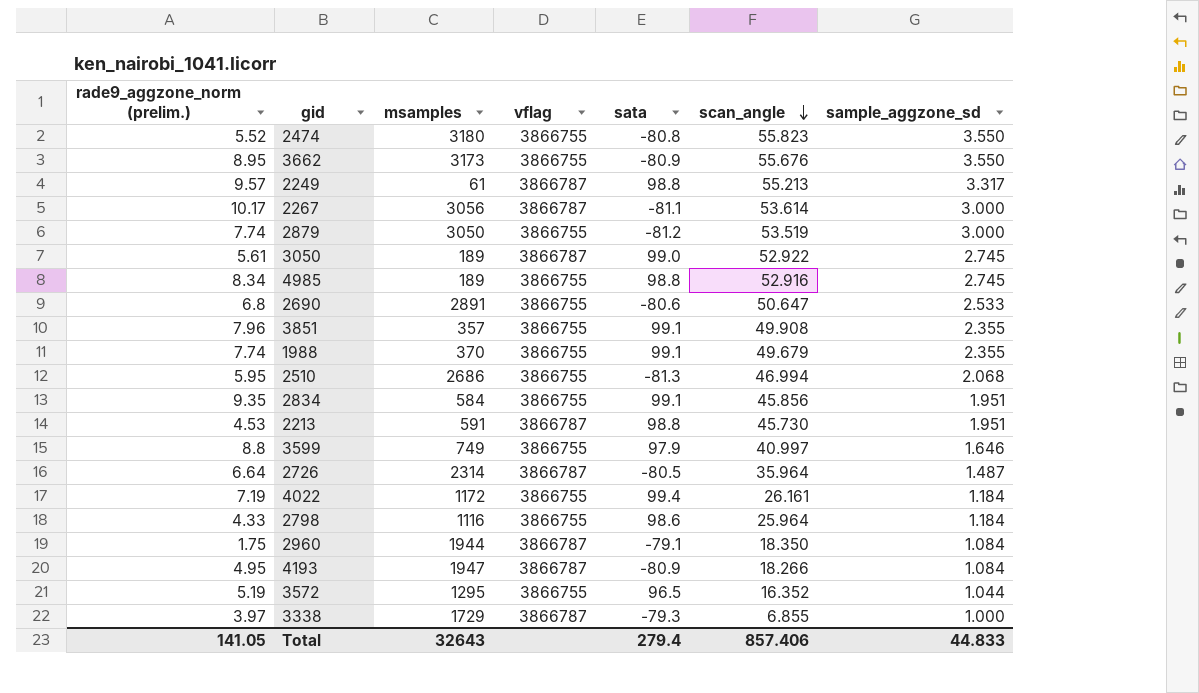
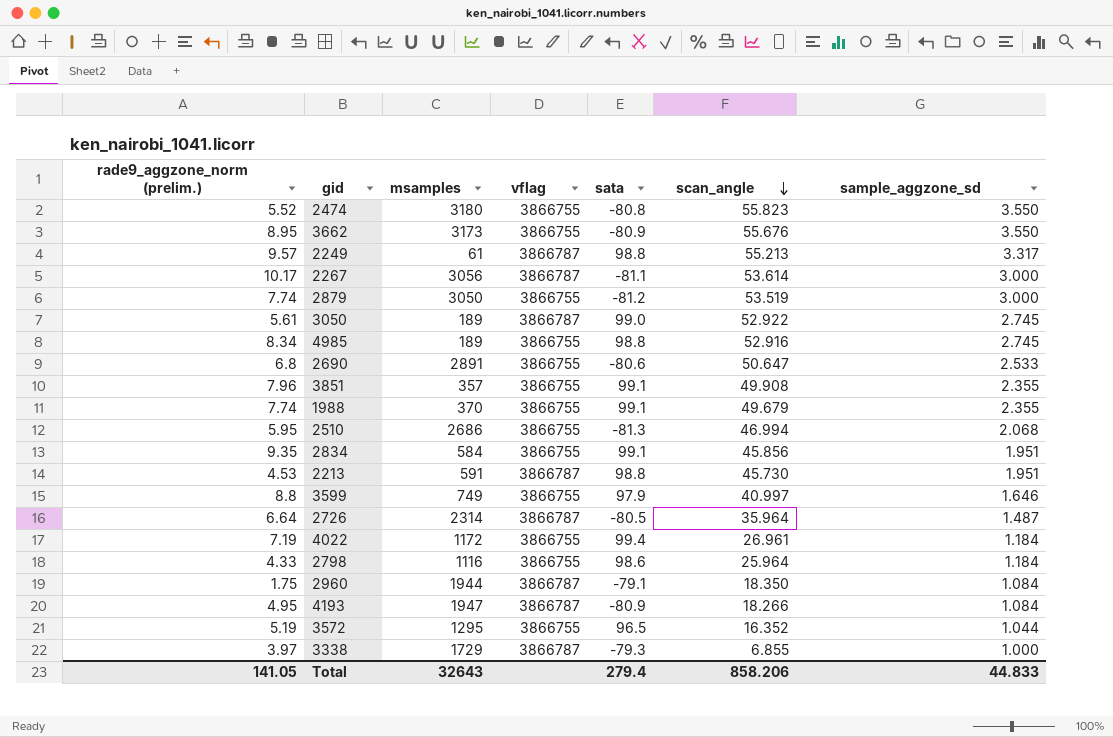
4022 | scan_angle: 26.161 -> 26.961
Total | scan_angle: 857.406 -> 858.206

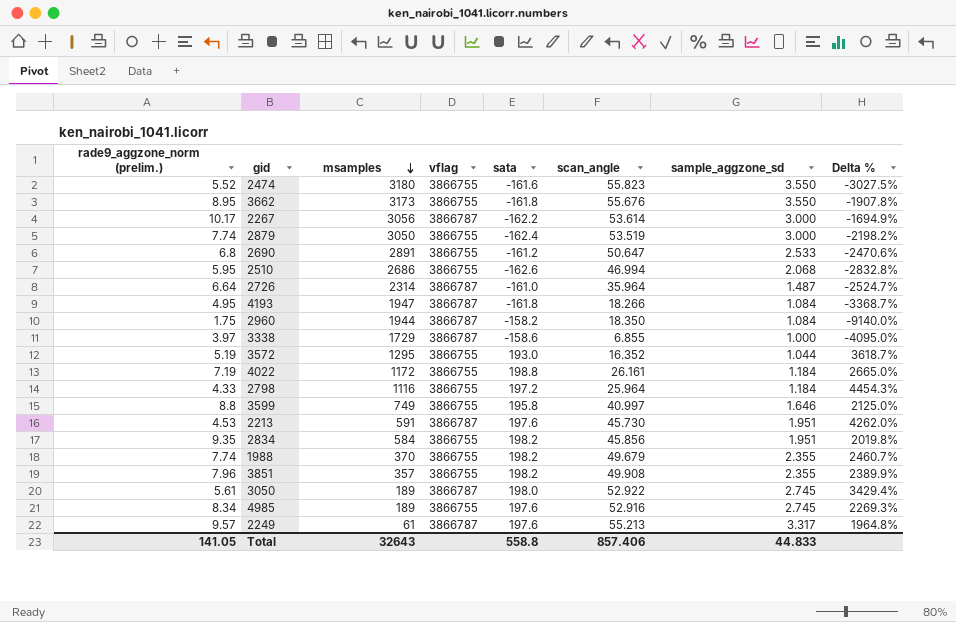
row order: scan_angle descending -> msamples descending
column Delta % | formula: none -> ([sata] - [rade9_aggzone_norm (prelim.)]) / [rade9_aggzone_norm (prelim.)]
2474 | sata: -80.8 -> -161.6
3662 | sata: -80.9 -> -161.8
2267 | sata: -81.1 -> -162.2
2879 | sata: -81.2 -> -162.4
2690 | sata: -80.6 -> -161.2
2510 | sata: -81.3 -> -162.6
2726 | sata: -80.5 -> -161.0
4193 | sata: -80.9 -> -161.8
2960 | sata: -79.1 -> -158.2
3338 | sata: -79.3 -> -158.6
3572 | sata: 96.5 -> 193.0
4022 | sata: 99.4 -> 198.8
4022 | scan_angle: 26.961 -> 26.161
2798 | sata: 98.6 -> 197.2
3599 | sata: 97.9 -> 195.8
2213 | sata: 98.8 -> 197.6
2834 | sata: 99.1 -> 198.2
1988 | sata: 99.1 -> 198.2
3851 | sata: 99.1 -> 198.2
3050 | sata: 99.0 -> 198.0
4985 | sata: 98.8 -> 197.6
2249 | sata: 98.8 -> 197.6
Total | sata: 279.4 -> 558.8
Total | scan_angle: 858.206 -> 857.406

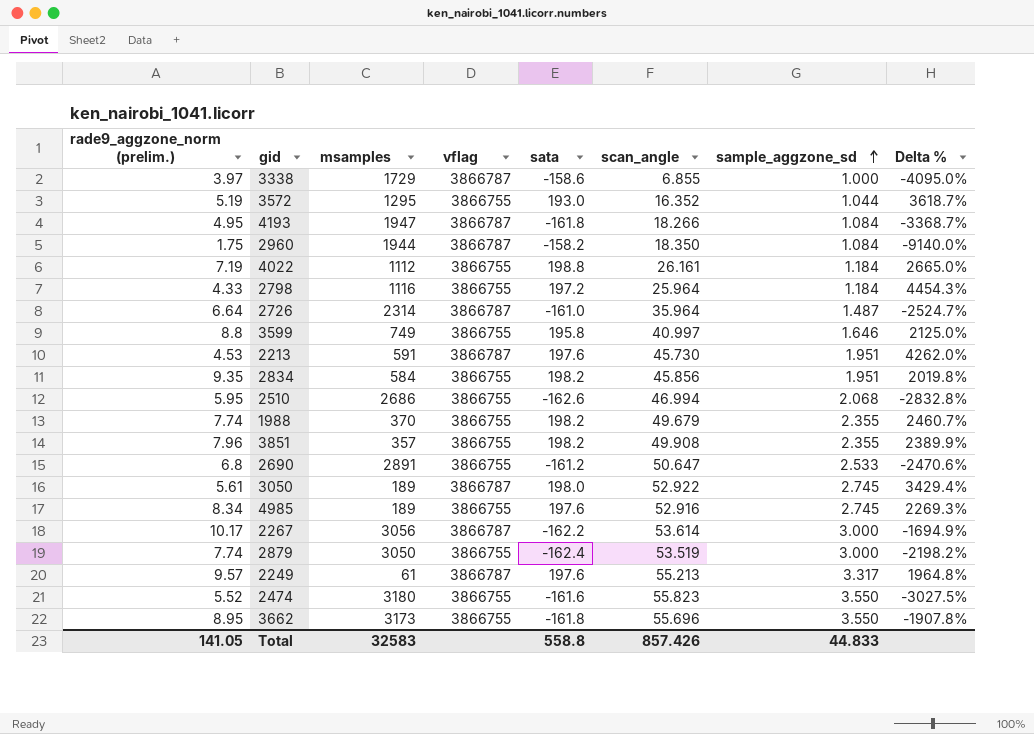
row order: msamples descending -> sample_aggzone_sd ascending
4022 | msamples: 1172 -> 1112
3662 | scan_angle: 55.676 -> 55.696
Total | msamples: 32643 -> 32583
Total | scan_angle: 857.406 -> 857.426

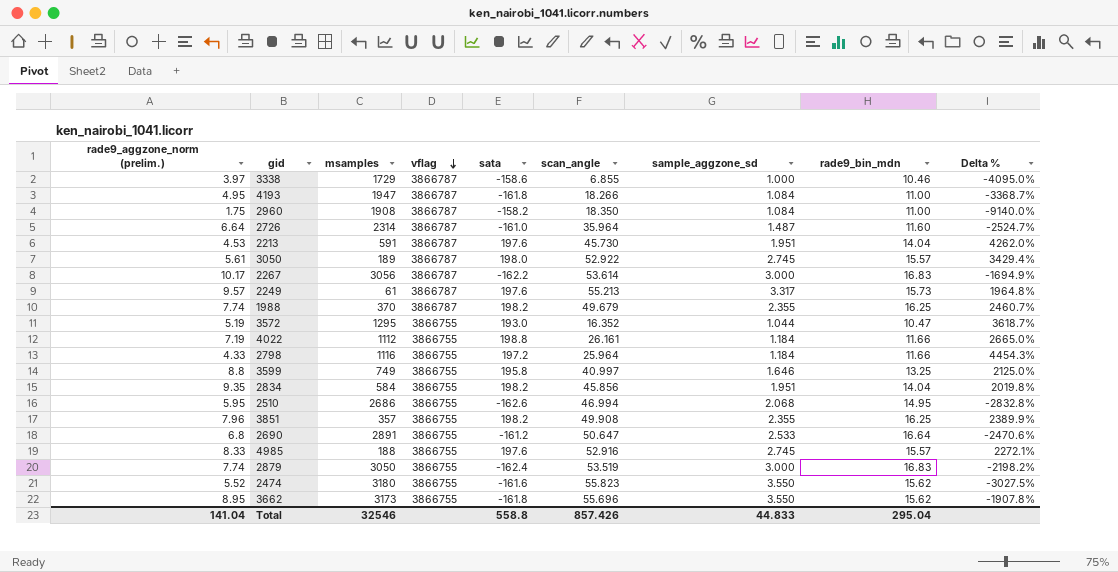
row order: sample_aggzone_sd ascending -> vflag descending
column rade9_bin_mdn | position: none -> 8
2960 | msamples: 1944 -> 1908
1988 | vflag: 3866755 -> 3866787
4985 | rade9_aggzone_norm (prelim.): 8.34 -> 8.33
4985 | msamples: 189 -> 188
4985 | Delta %: 2269.3% -> 2272.1%
Total | rade9_aggzone_norm (prelim.): 141.05 -> 141.04
Total | msamples: 32583 -> 32546

